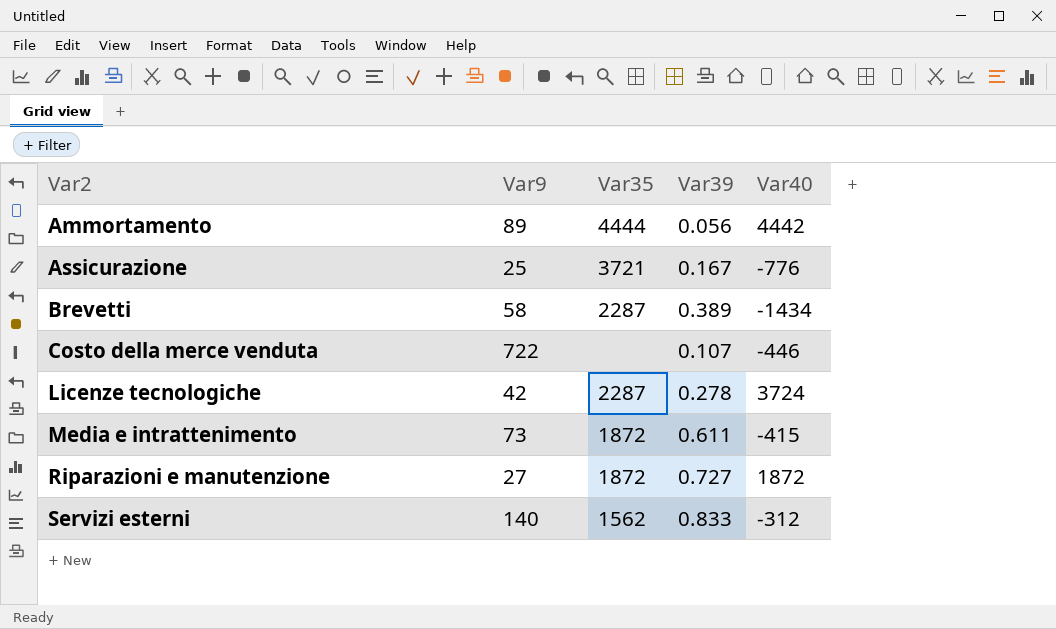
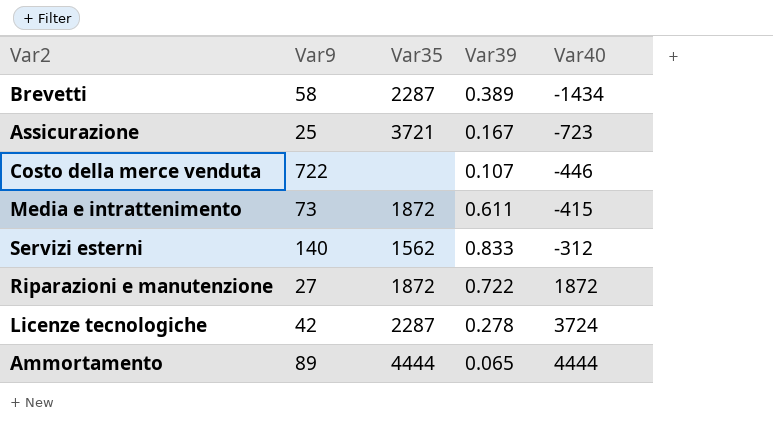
row order: Var2 ascending -> Var40 ascending
Assicurazione | Var40: -776 -> -723
Riparazioni e manutenzione | Var39: 0.727 -> 0.722
Ammortamento | Var39: 0.056 -> 0.065
Ammortamento | Var40: 4442 -> 4444

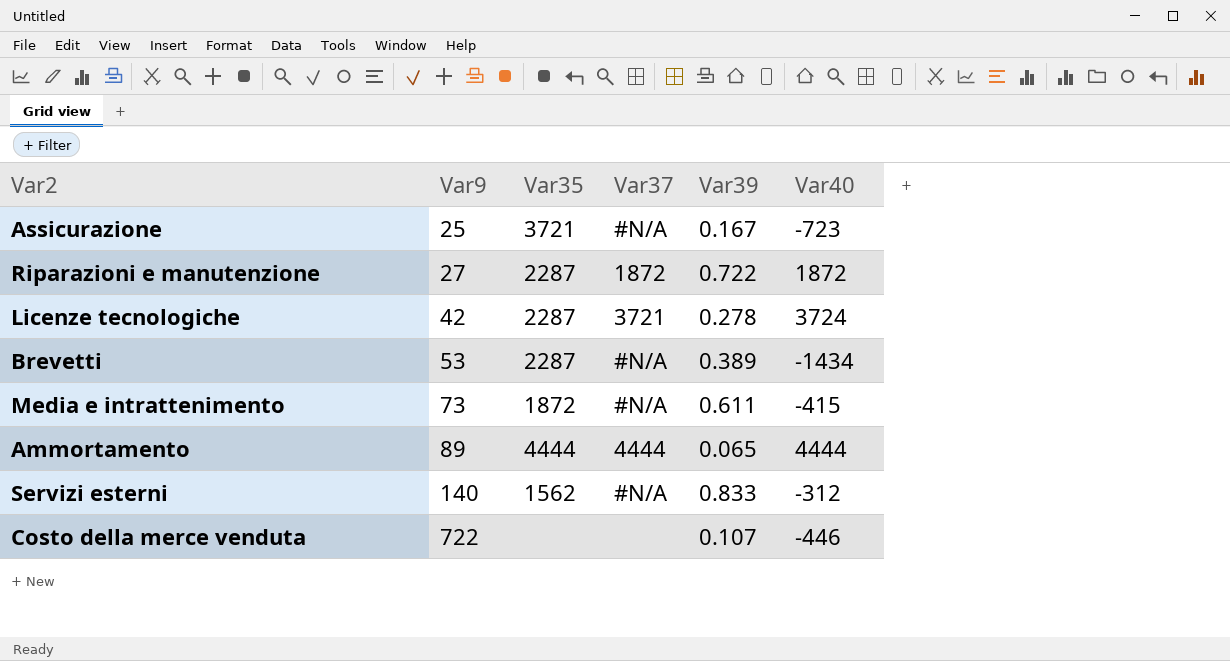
row order: Var40 ascending -> Var9 ascending
column Var37 | position: none -> 4
Riparazioni e manutenzione | Var35: 1872 -> 2287
Brevetti | Var9: 58 -> 53

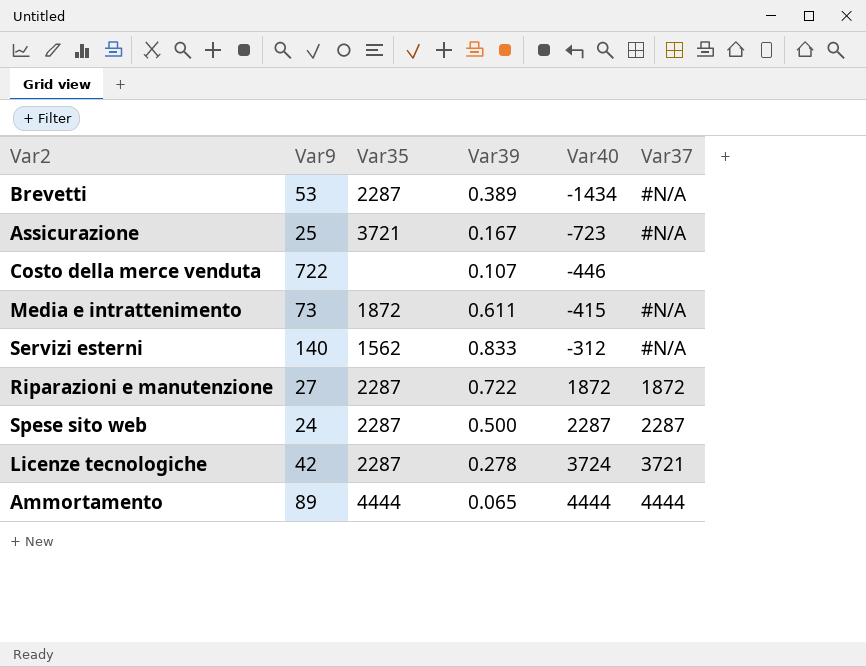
row order: Var9 ascending -> Var40 ascending
column Var37 | position: 4 -> 6
row Spese sito web: none -> 24 | 2287 | 0.500 | 2287 | 2287

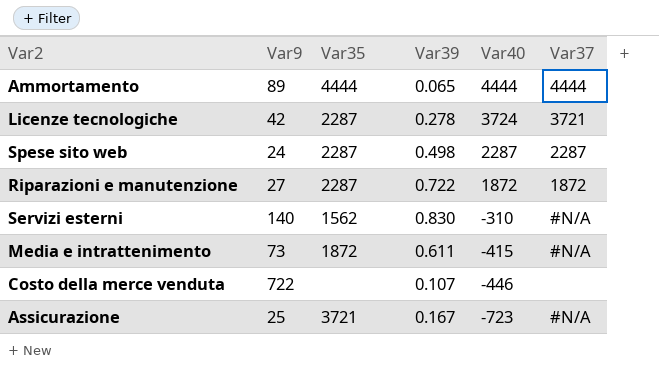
row order: Var40 ascending -> Var40 descending
row Brevetti: 53 | 2287 | 0.389 | -1434 | #N/A -> none
Spese sito web | Var39: 0.500 -> 0.498
Servizi esterni | Var39: 0.833 -> 0.830
Servizi esterni | Var40: -312 -> -310

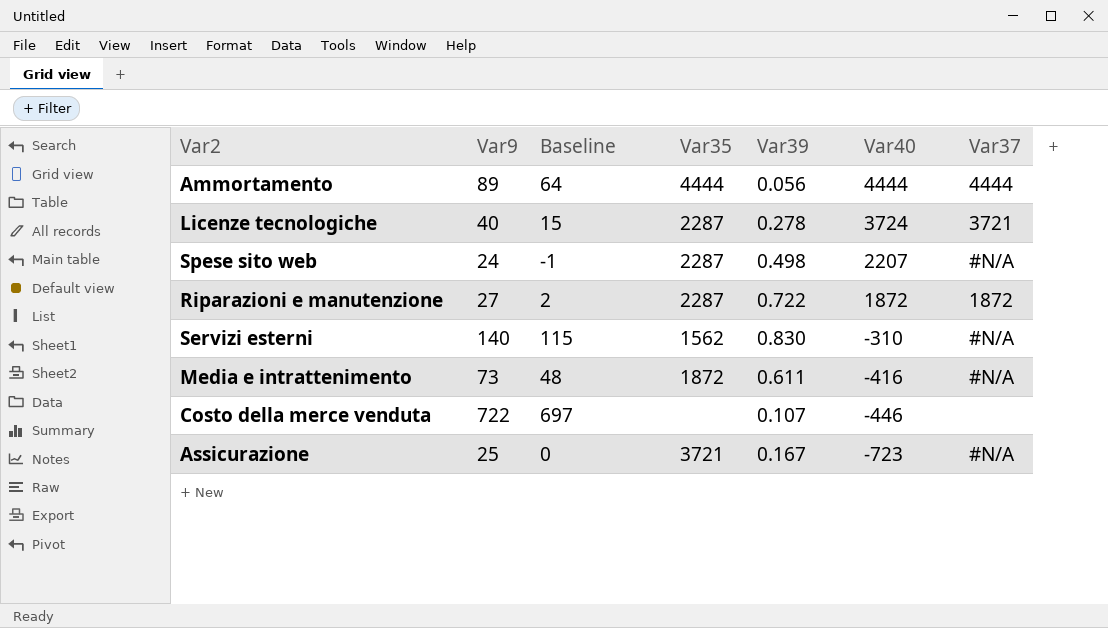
column Baseline | formula: none -> [Var9] - 25
Ammortamento | Var39: 0.065 -> 0.056
Licenze tecnologiche | Var9: 42 -> 40
Spese sito web | Var40: 2287 -> 2207
Spese sito web | Var37: 2287 -> #N/A
Media e intrattenimento | Var40: -415 -> -416

